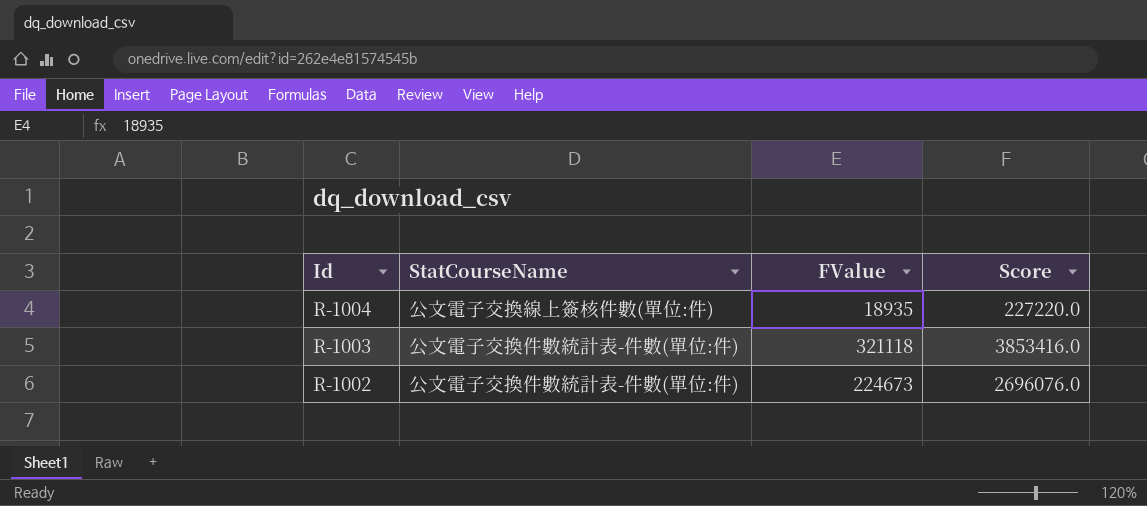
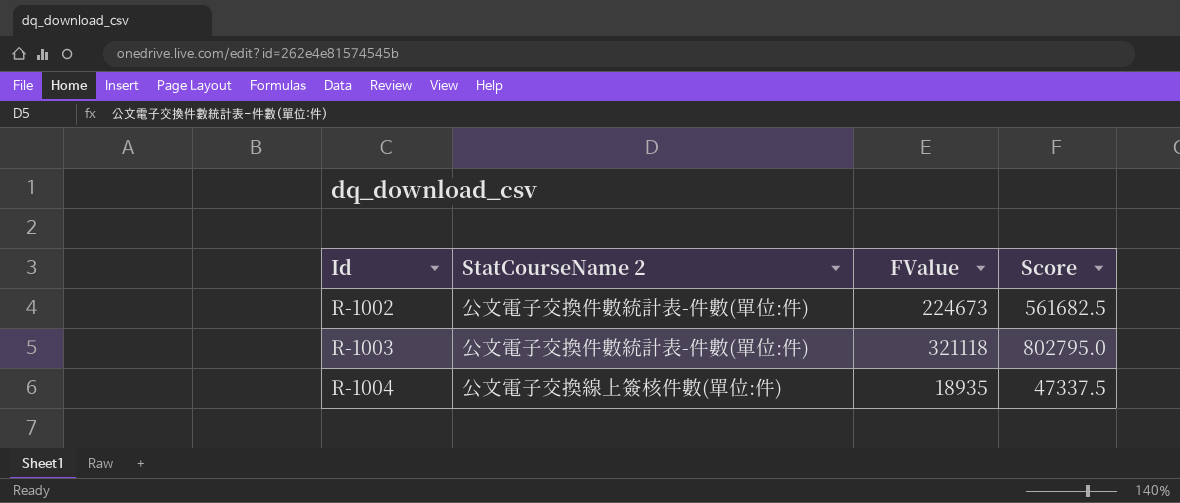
row order: Id descending -> Id ascending
column name: StatCourseName -> StatCourseName 2
column Score | formula: [FValue] * 12 -> [FValue] * 2.5

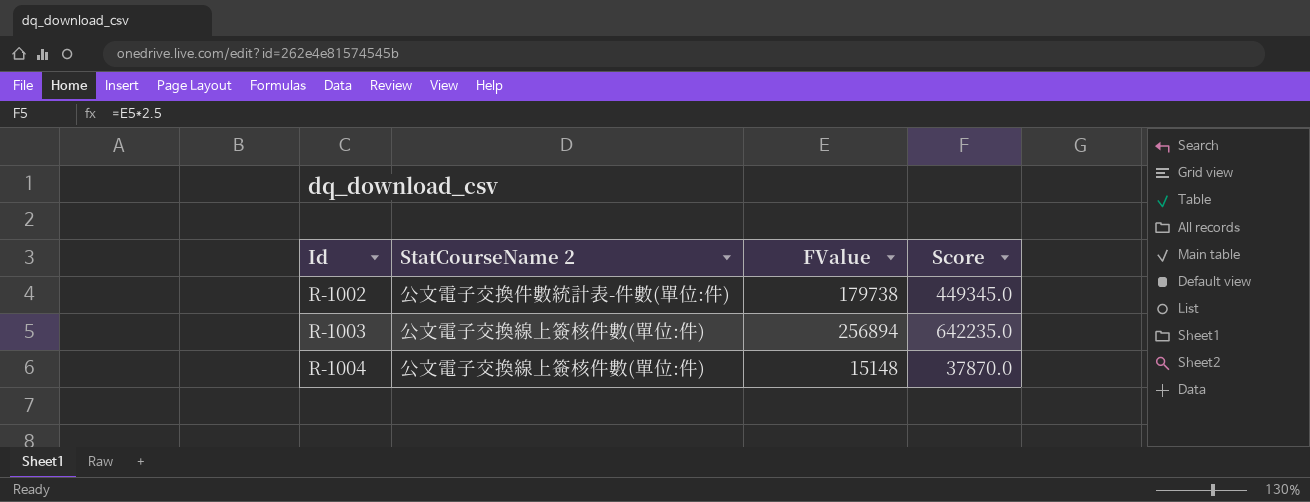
R-1002 | FValue: 224673 -> 179738
R-1002 | Score: 561682.5 -> 449345.0
R-1003 | StatCourseName 2: 公文電子交換件數統計表-件數(單位:件) -> 公文電子交換線上簽核件數(單位:件)
R-1003 | FValue: 321118 -> 256894
R-1003 | Score: 802795.0 -> 642235.0
R-1004 | FValue: 18935 -> 15148
R-1004 | Score: 47337.5 -> 37870.0

